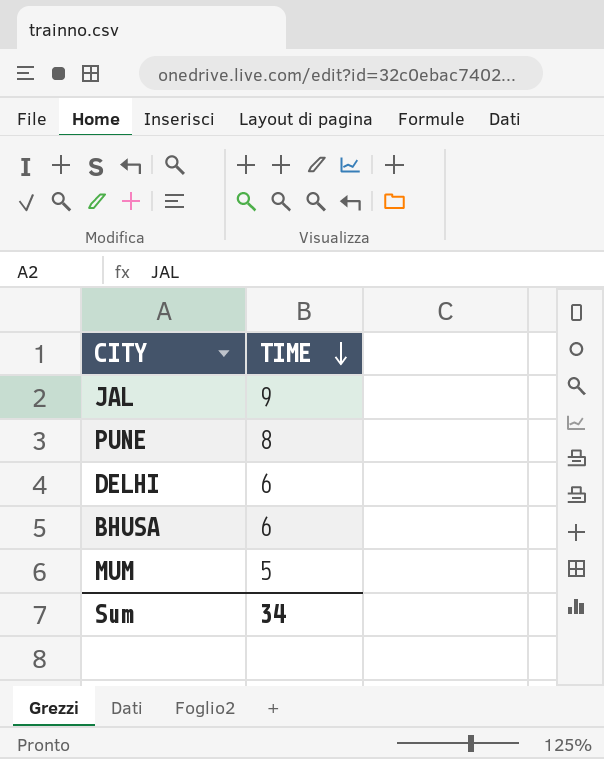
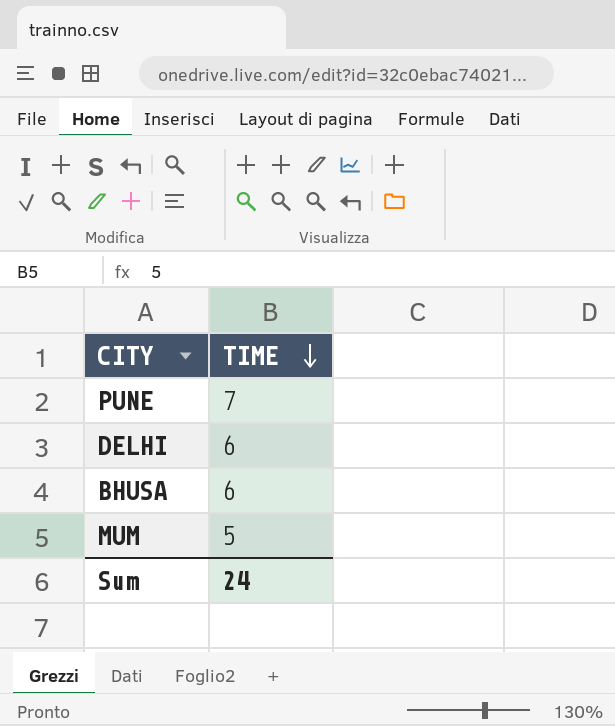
row JAL: 9 -> none
PUNE | TIME: 8 -> 7
Sum | TIME: 34 -> 24

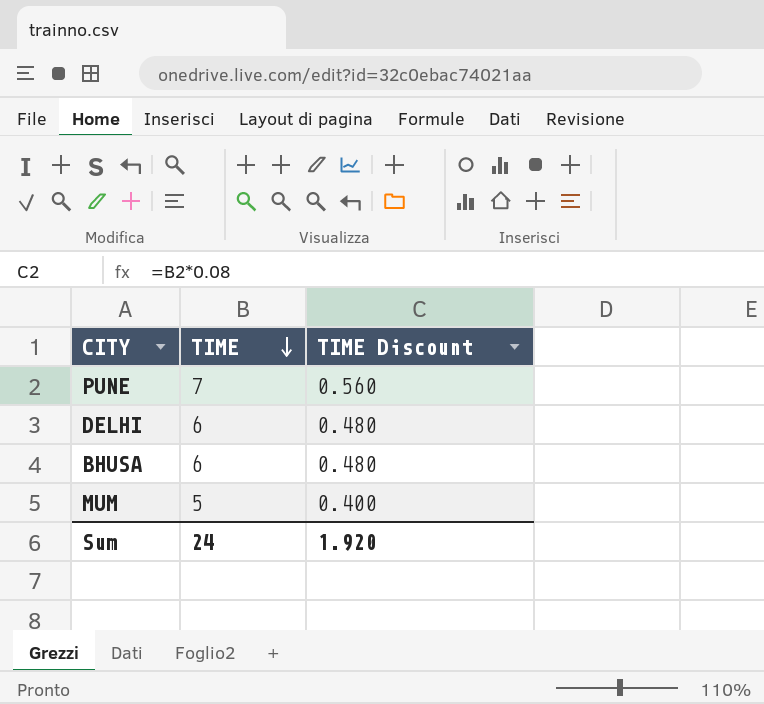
column TIME Discount | formula: none -> [TIME] * 0.08

